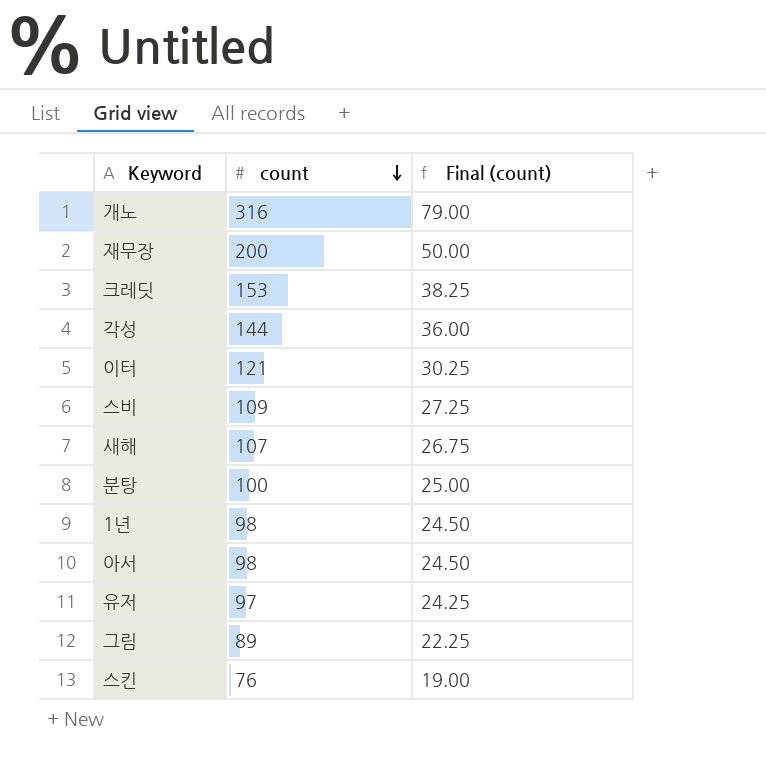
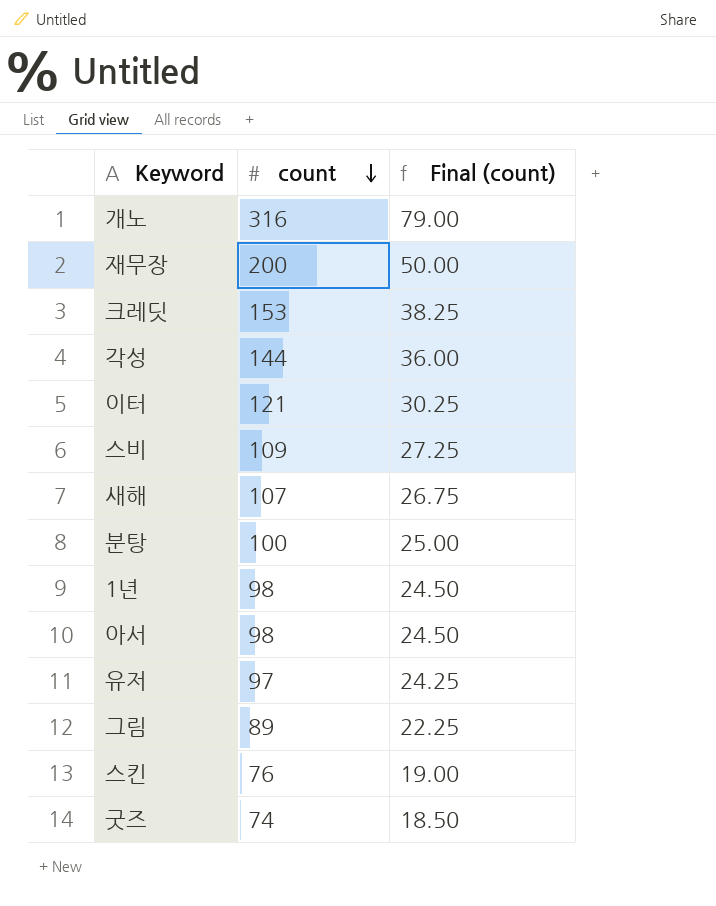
row 굿즈: none -> 74 | 18.50

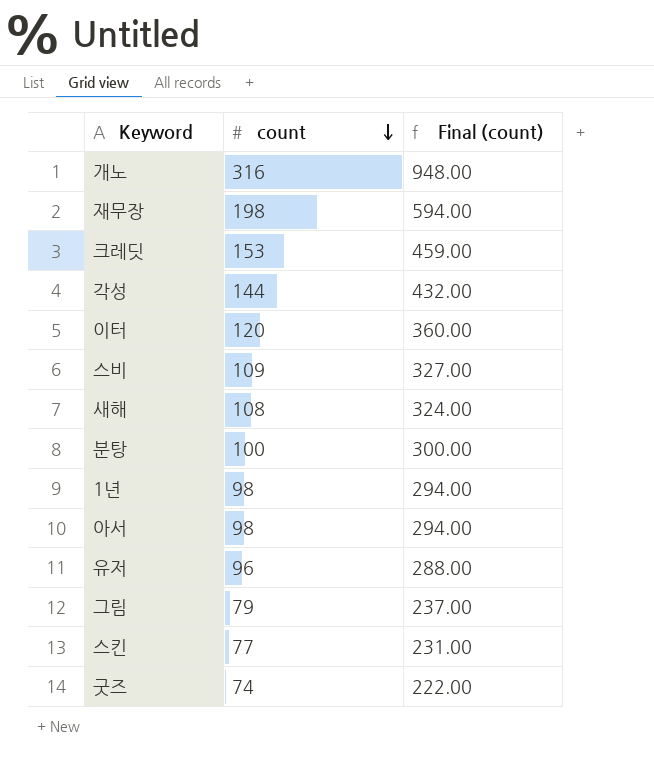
column Final (count) | formula: [count] * 0.25 -> [count] * 3
재무장 | count: 200 -> 198
이터 | count: 121 -> 120
새해 | count: 107 -> 108
유저 | count: 97 -> 96
그림 | count: 89 -> 79
스킨 | count: 76 -> 77

